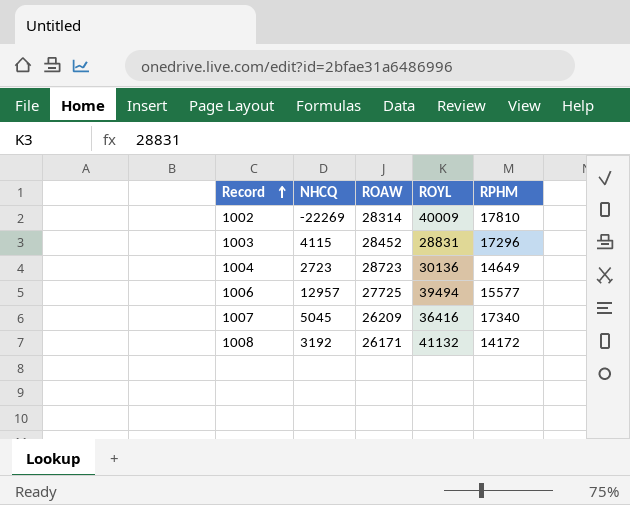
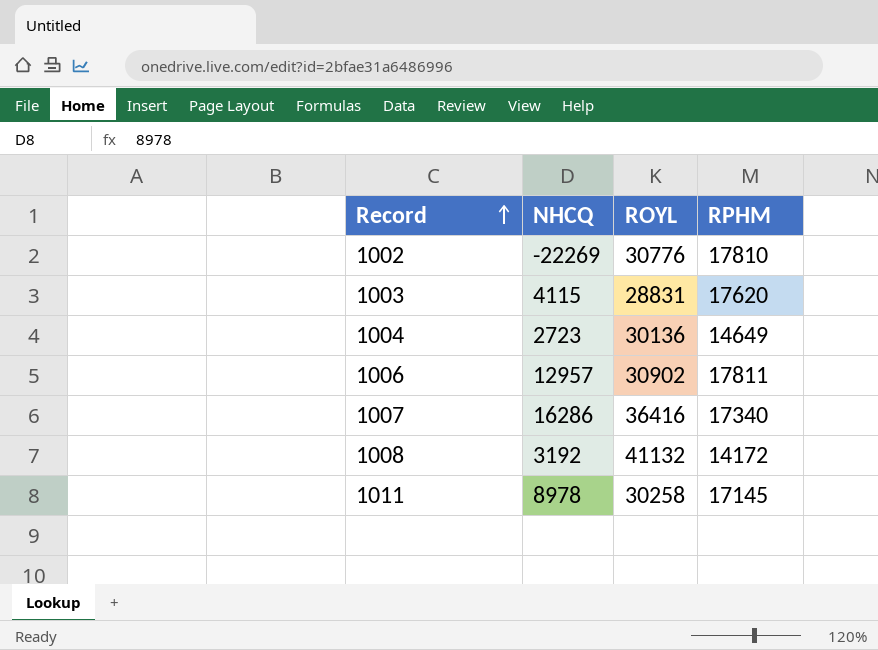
column ROAW | position: 3 -> none
1002 | ROYL: 40009 -> 30776
1003 | RPHM: 17296 -> 17620
1006 | ROYL: 39494 -> 30902
1006 | RPHM: 15577 -> 17811
1007 | NHCQ: 5045 -> 16286
row 1011: none -> 8978 | 30258 | 17145

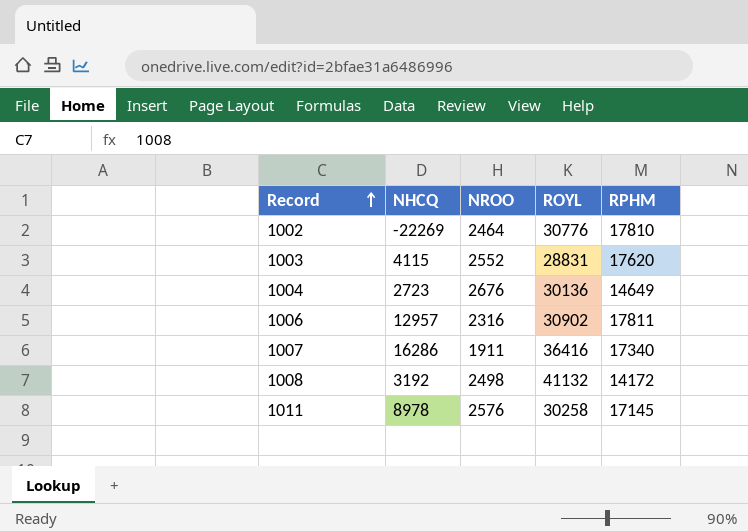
column NROO | position: none -> 3

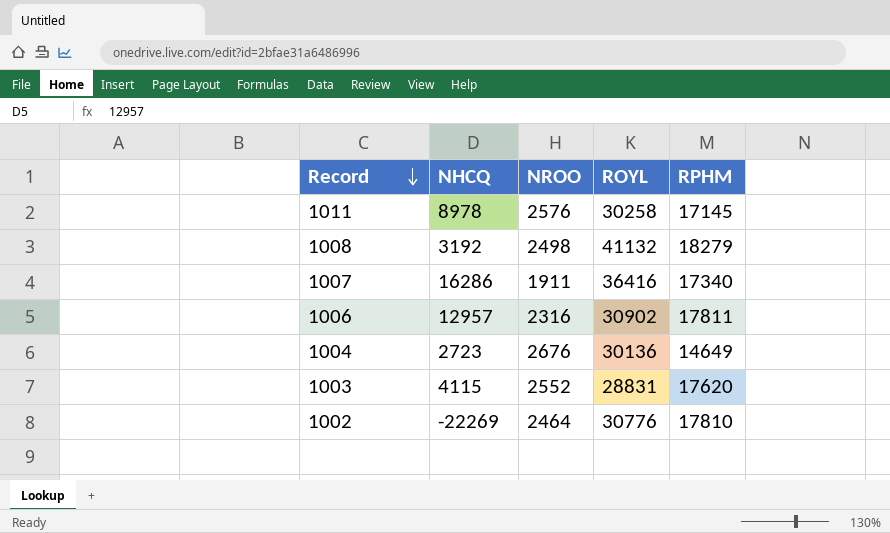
row order: Record ascending -> Record descending
1008 | RPHM: 14172 -> 18279

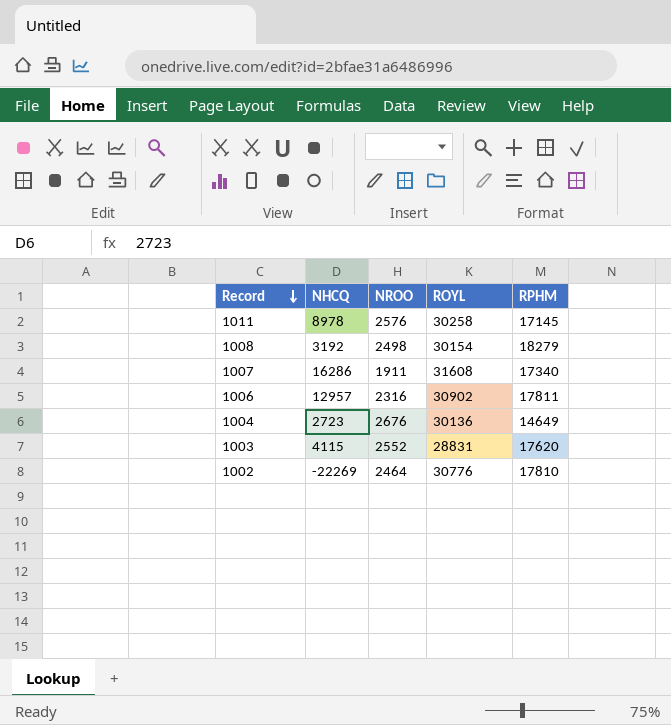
1008 | ROYL: 41132 -> 30154
1007 | ROYL: 36416 -> 31608

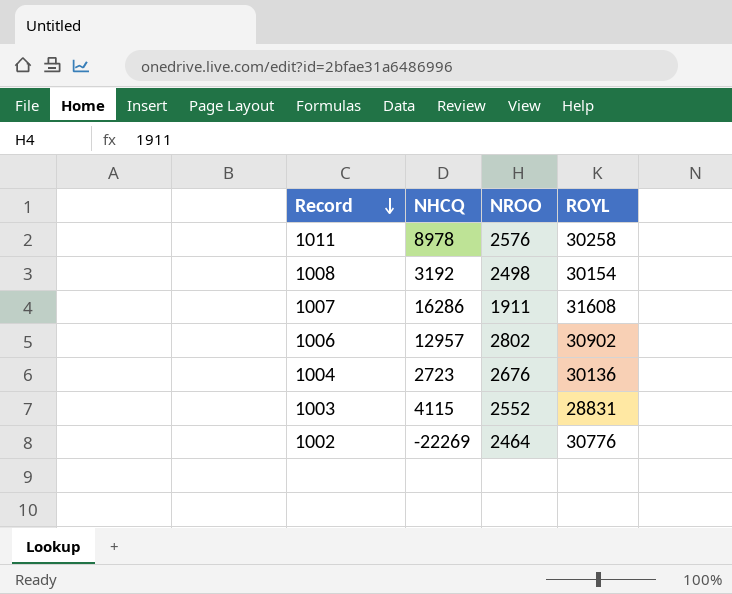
column RPHM | position: 5 -> none
1006 | NROO: 2316 -> 2802

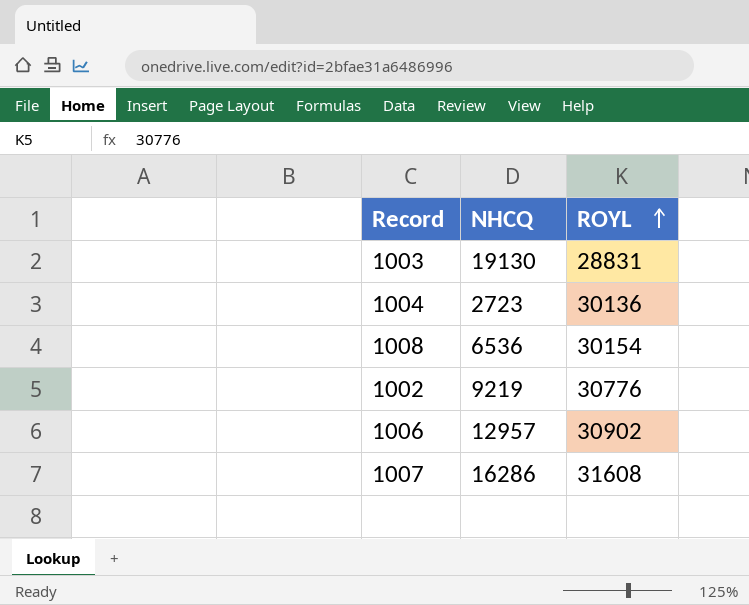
row order: Record descending -> ROYL ascending
column NROO | position: 3 -> none
row 1011: 8978 | 2576 | 30258 -> none
1003 | NHCQ: 4115 -> 19130
1008 | NHCQ: 3192 -> 6536
1002 | NHCQ: -22269 -> 9219

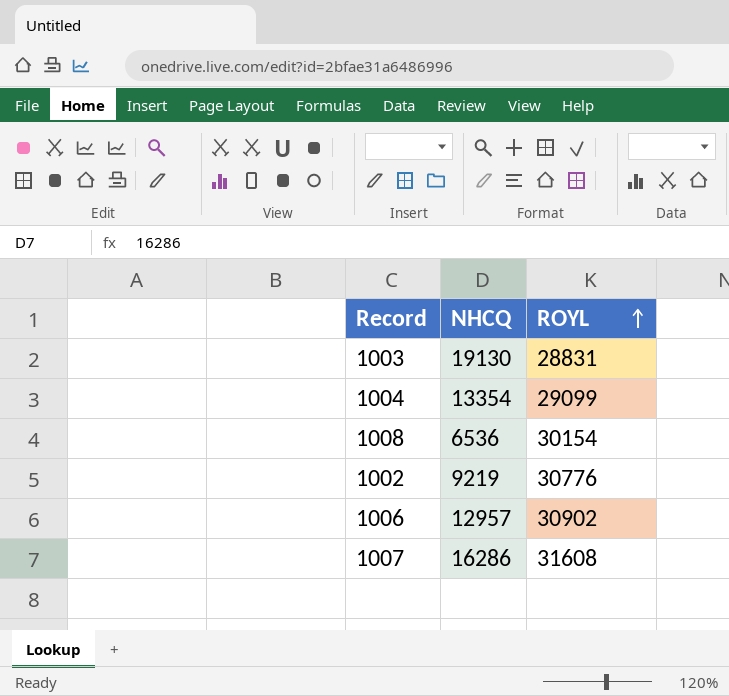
1004 | NHCQ: 2723 -> 13354
1004 | ROYL: 30136 -> 29099

